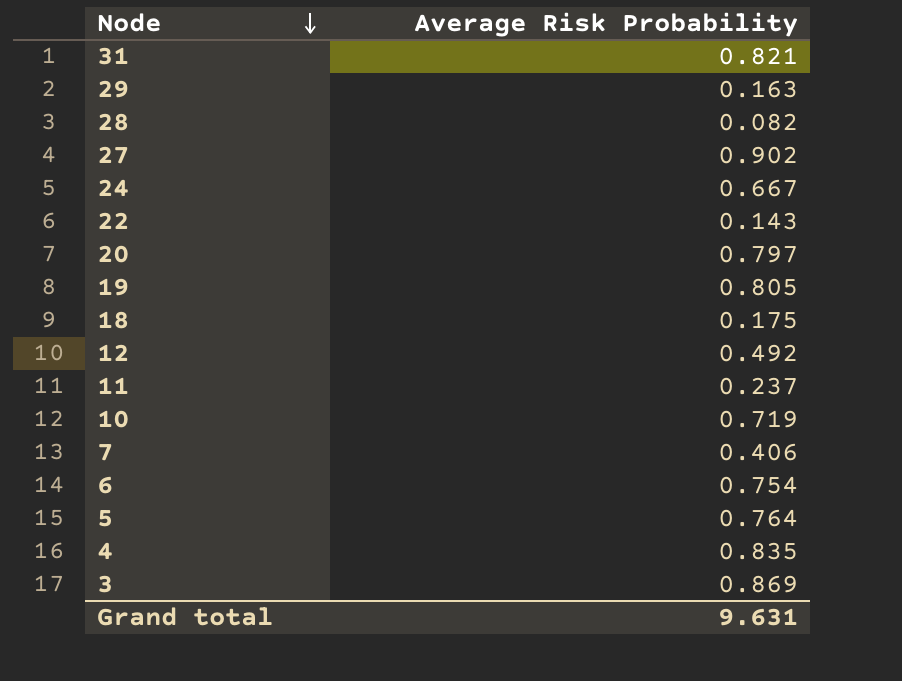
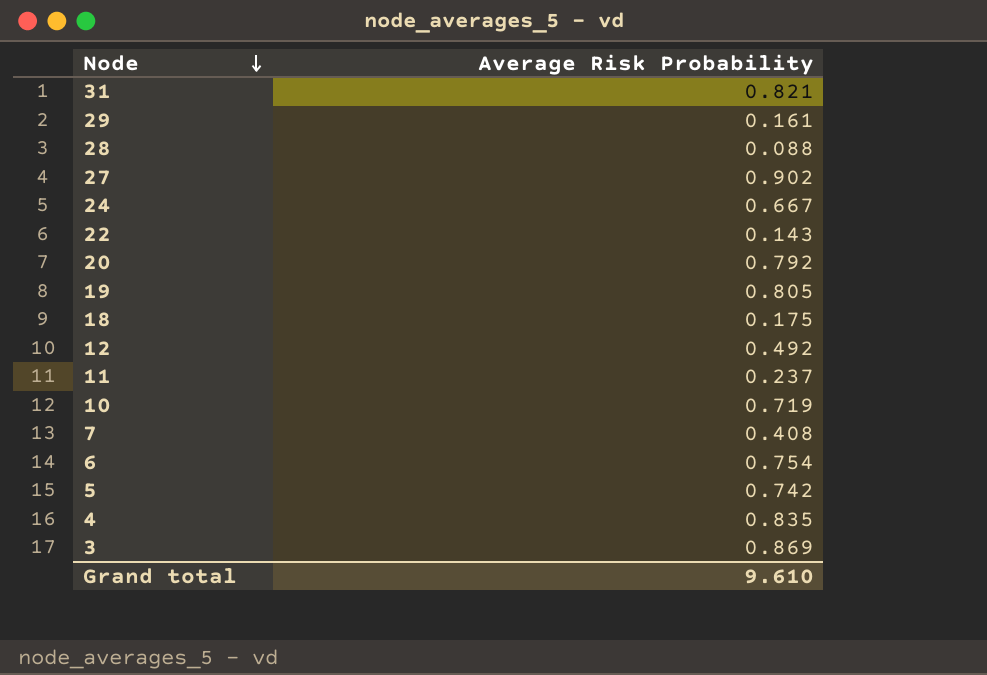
29 | Average Risk Probability: 0.163 -> 0.161
28 | Average Risk Probability: 0.082 -> 0.088
20 | Average Risk Probability: 0.797 -> 0.792
7 | Average Risk Probability: 0.406 -> 0.408
5 | Average Risk Probability: 0.764 -> 0.742
Grand total | Average Risk Probability: 9.631 -> 9.610

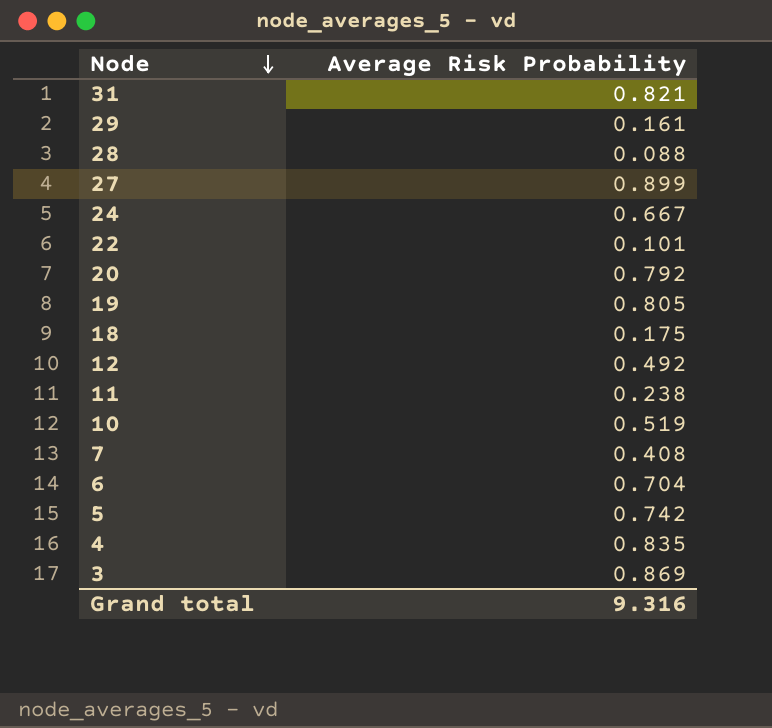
27 | Average Risk Probability: 0.902 -> 0.899
22 | Average Risk Probability: 0.143 -> 0.101
11 | Average Risk Probability: 0.237 -> 0.238
10 | Average Risk Probability: 0.719 -> 0.519
6 | Average Risk Probability: 0.754 -> 0.704
Grand total | Average Risk Probability: 9.610 -> 9.316

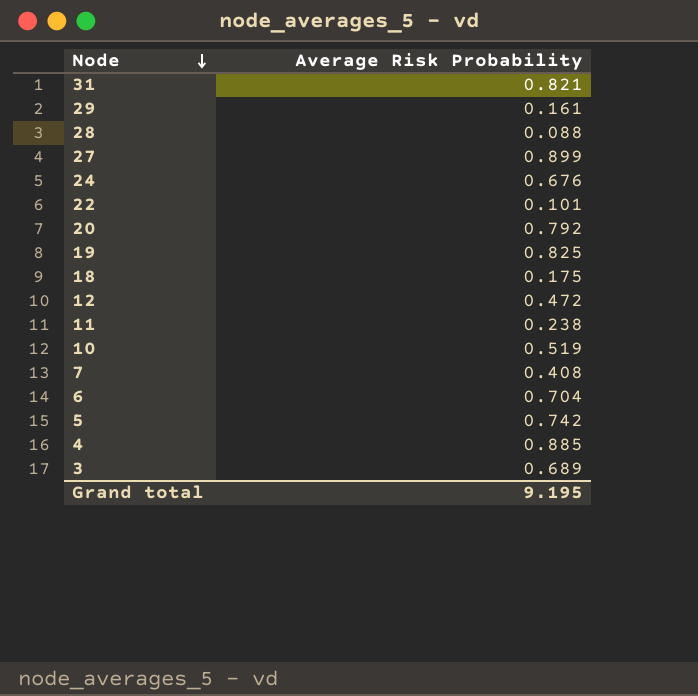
24 | Average Risk Probability: 0.667 -> 0.676
19 | Average Risk Probability: 0.805 -> 0.825
12 | Average Risk Probability: 0.492 -> 0.472
4 | Average Risk Probability: 0.835 -> 0.885
3 | Average Risk Probability: 0.869 -> 0.689
Grand total | Average Risk Probability: 9.316 -> 9.195

